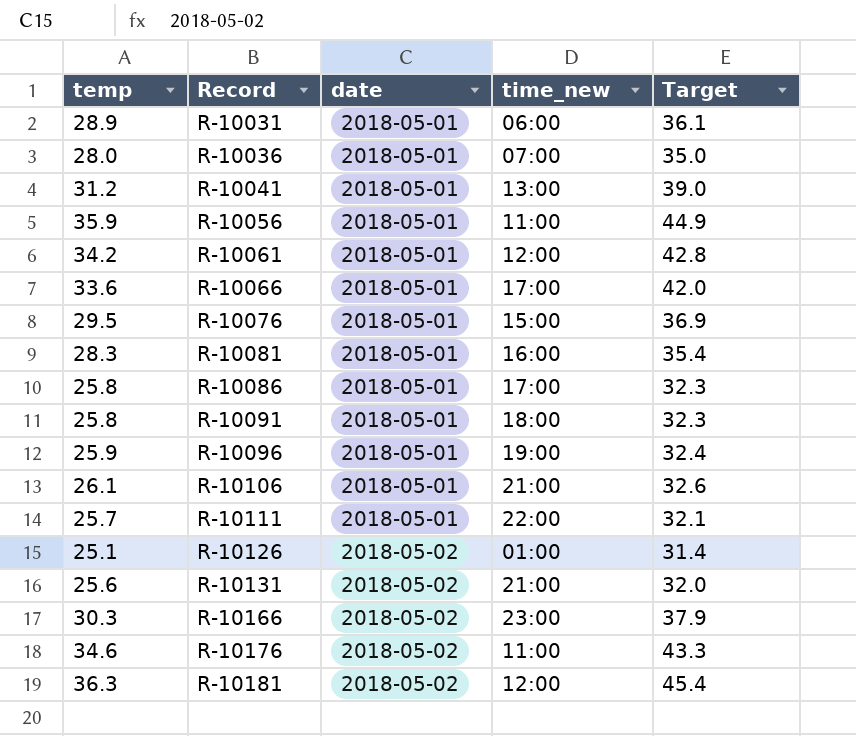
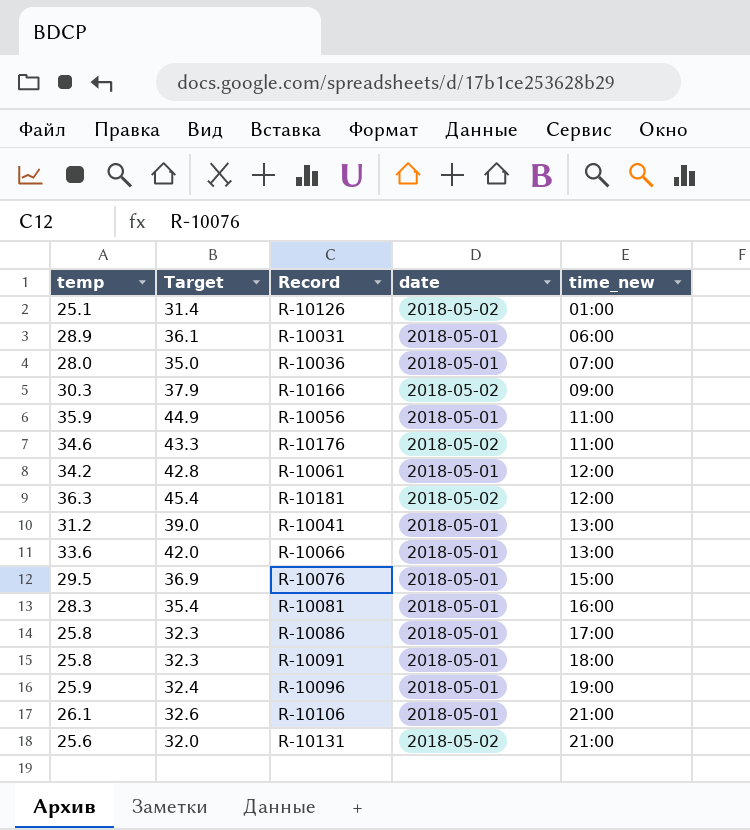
row order: Record ascending -> time_new ascending
column Target | position: 5 -> 2
row R-10111: 25.7 | 2018-05-01 | 22:00 | 32.1 -> none
R-10166 | time_new: 23:00 -> 09:00
R-10066 | time_new: 17:00 -> 13:00

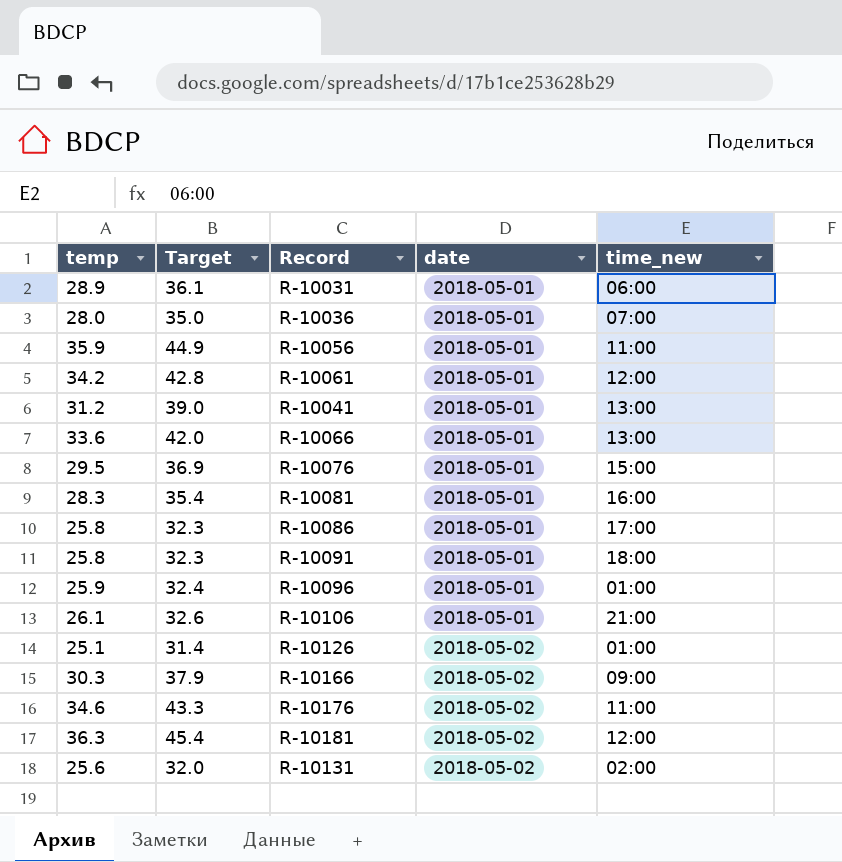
row order: time_new ascending -> date ascending
R-10096 | time_new: 19:00 -> 01:00
R-10131 | time_new: 21:00 -> 02:00

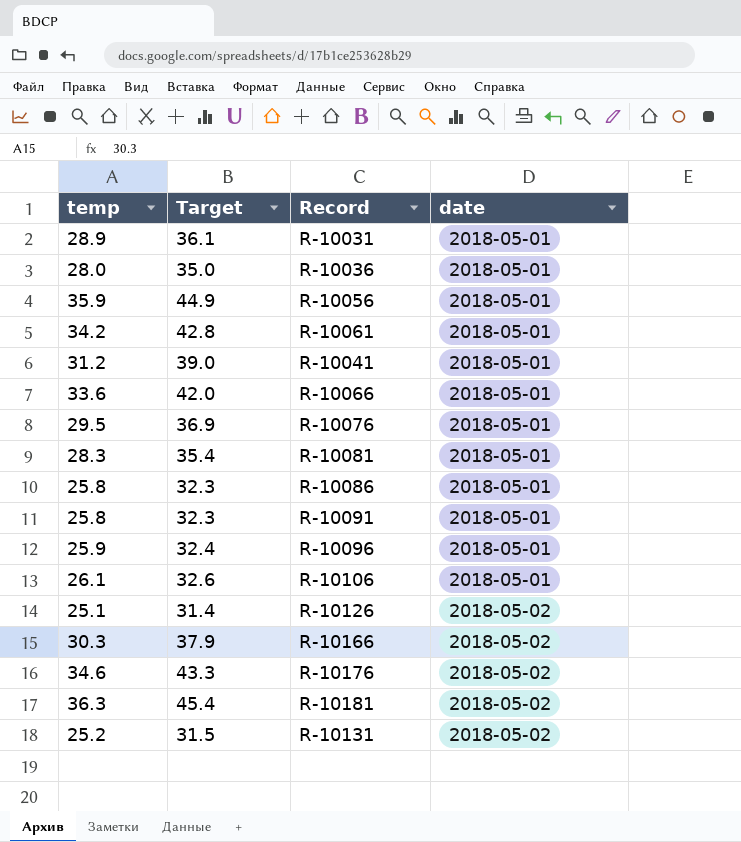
column time_new | position: 5 -> none
R-10131 | temp: 25.6 -> 25.2
R-10131 | Target: 32.0 -> 31.5

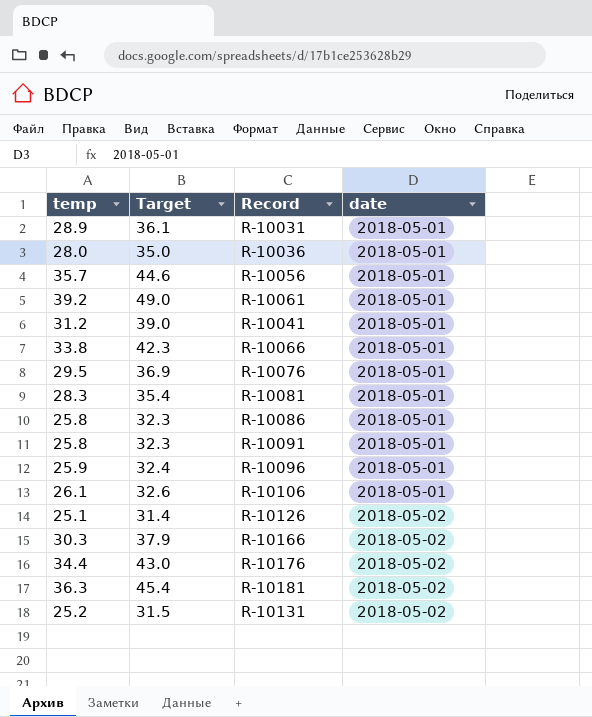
R-10056 | temp: 35.9 -> 35.7
R-10056 | Target: 44.9 -> 44.6
R-10061 | temp: 34.2 -> 39.2
R-10061 | Target: 42.8 -> 49.0
R-10066 | temp: 33.6 -> 33.8
R-10066 | Target: 42.0 -> 42.3
R-10176 | temp: 34.6 -> 34.4
R-10176 | Target: 43.3 -> 43.0

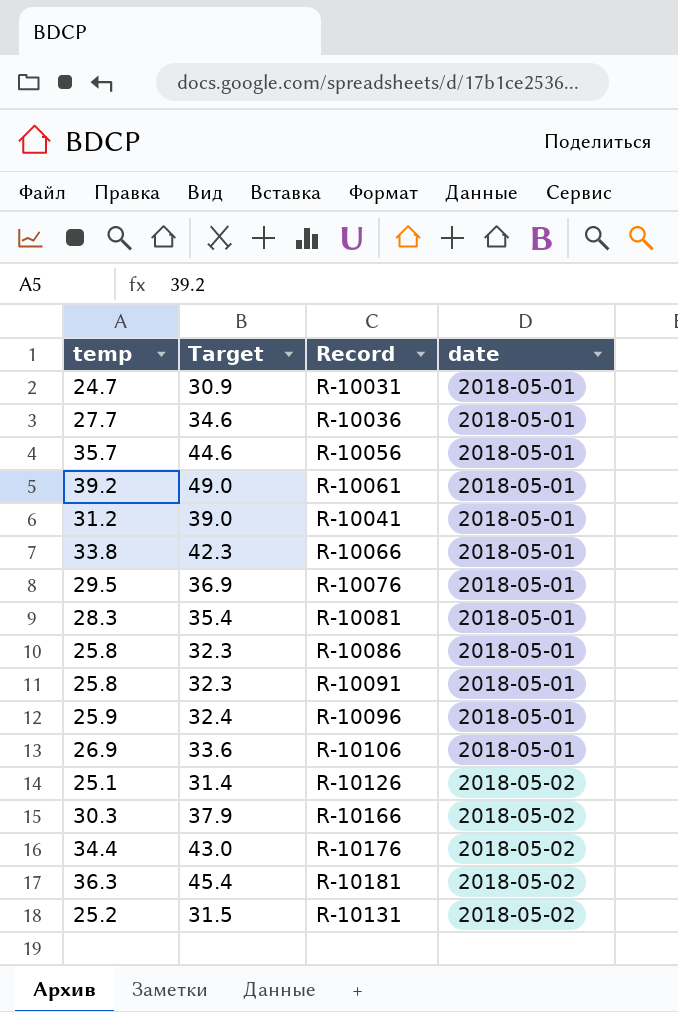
R-10031 | temp: 28.9 -> 24.7
R-10031 | Target: 36.1 -> 30.9
R-10036 | temp: 28.0 -> 27.7
R-10036 | Target: 35.0 -> 34.6
R-10106 | temp: 26.1 -> 26.9
R-10106 | Target: 32.6 -> 33.6

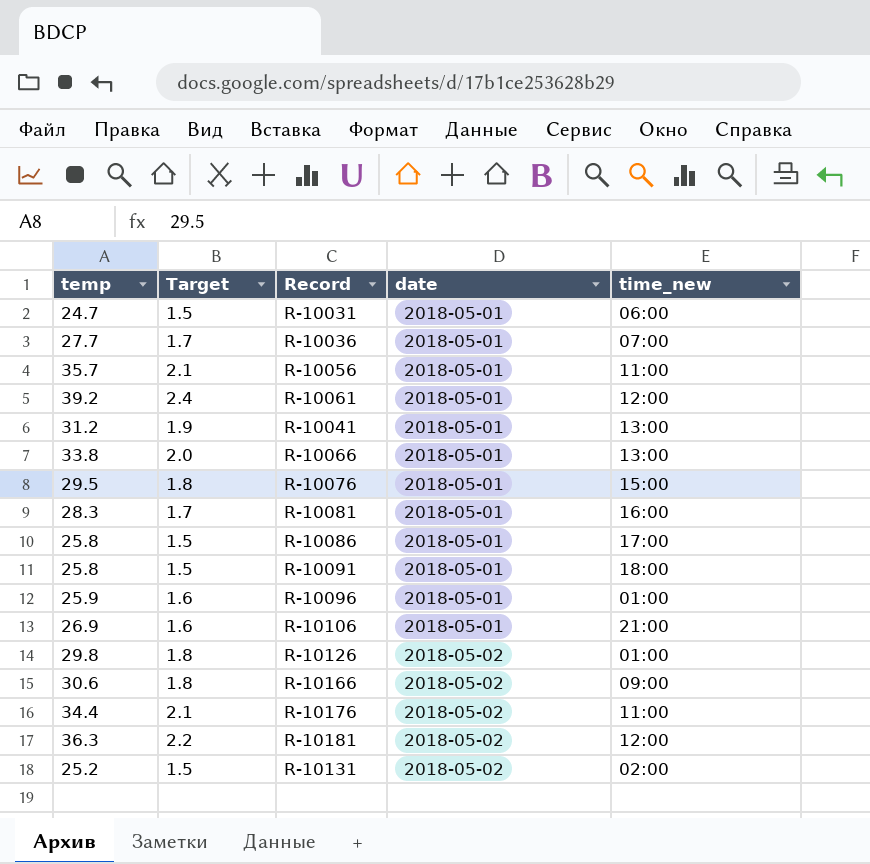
column Target | formula: [temp] * 1.25 -> [temp] * 0.06
column time_new | position: none -> 5
R-10126 | temp: 25.1 -> 29.8
R-10166 | temp: 30.3 -> 30.6

